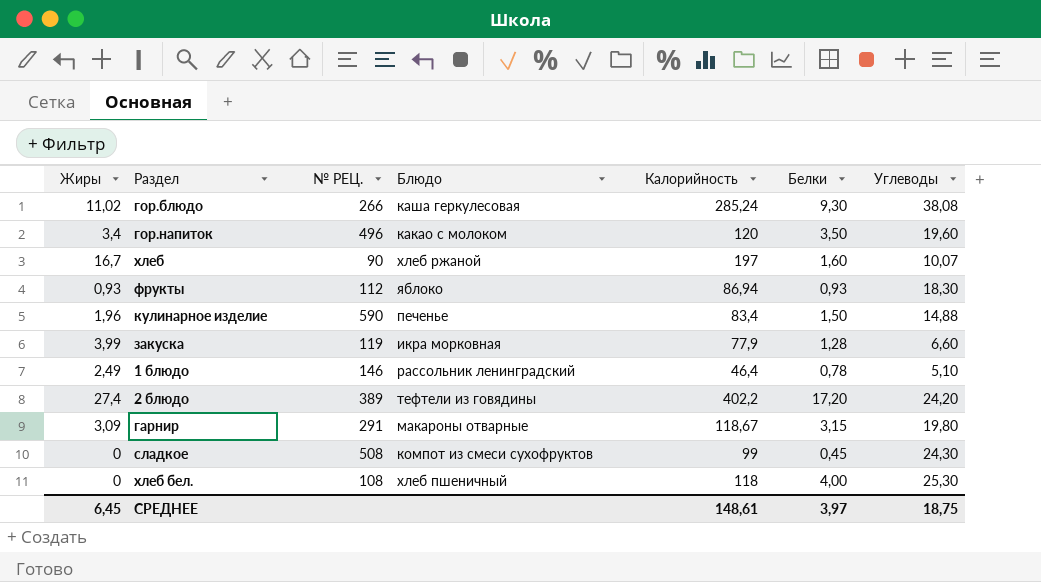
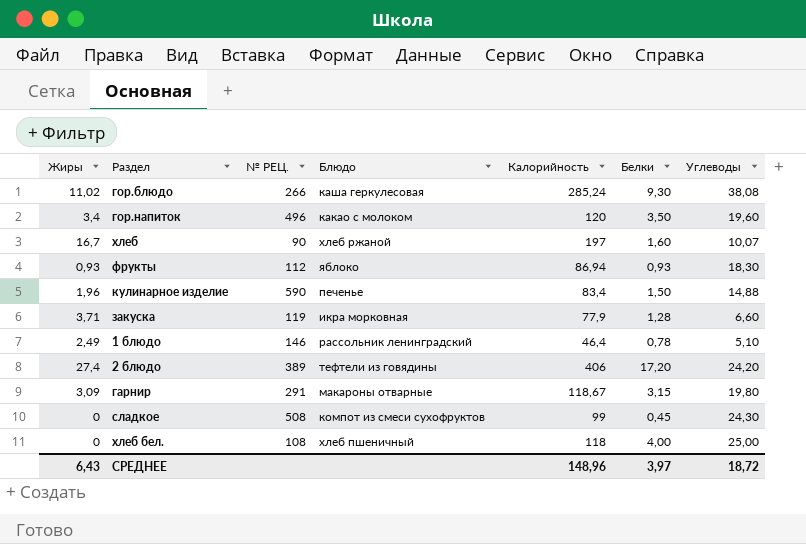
закуска | Жиры: 3,99 -> 3,71
2 блюдо | Калорийность: 402,2 -> 406
хлеб бел. | Углеводы: 25,30 -> 25,00
СРЕДНЕЕ | Жиры: 6,45 -> 6,43
СРЕДНЕЕ | Калорийность: 148,61 -> 148,96
СРЕДНЕЕ | Углеводы: 18,75 -> 18,72

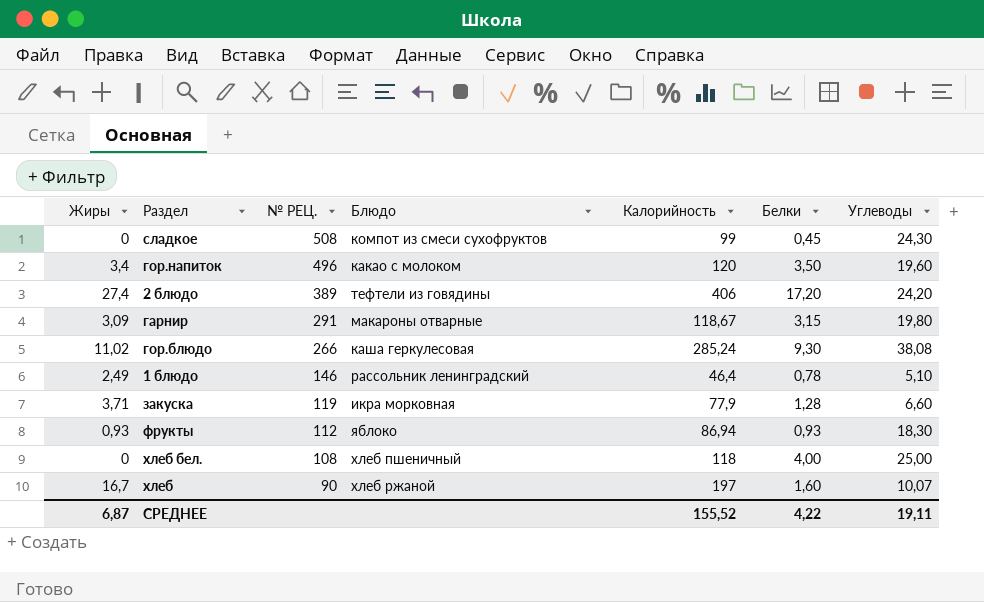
row order: none -> № РЕЦ. descending
row кулинарное изделие: 1,96 | 590 | печенье | 83,4 | 1,50 | 14,88 -> none
СРЕДНЕЕ | Жиры: 6,43 -> 6,87
СРЕДНЕЕ | Калорийность: 148,96 -> 155,52
СРЕДНЕЕ | Белки: 3,97 -> 4,22
СРЕДНЕЕ | Углеводы: 18,72 -> 19,11

